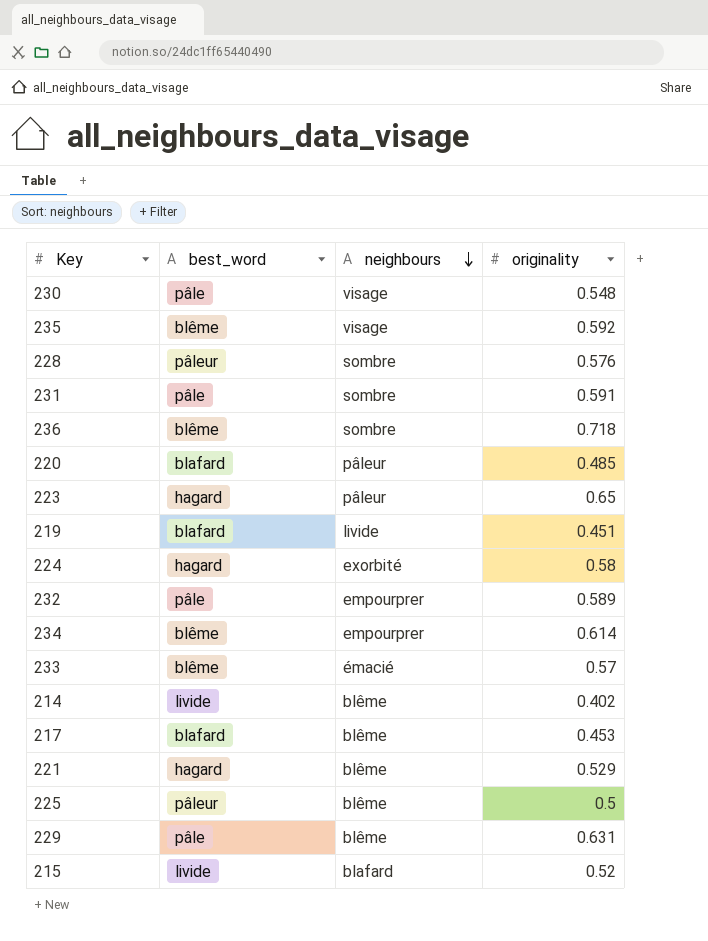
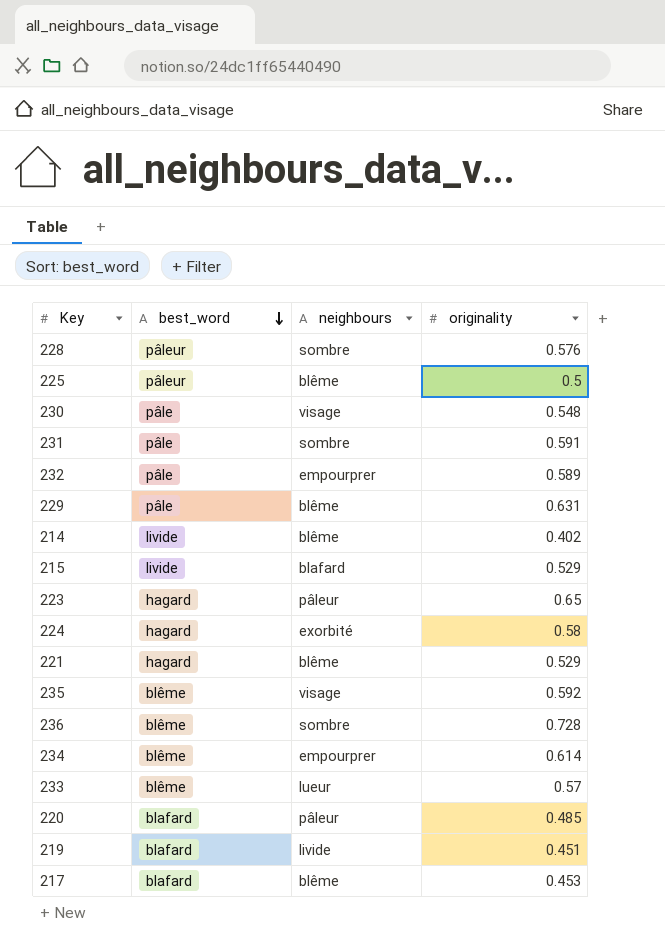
row order: neighbours descending -> best_word descending
215 | originality: 0.52 -> 0.529
236 | originality: 0.718 -> 0.728
233 | neighbours: émacié -> lueur

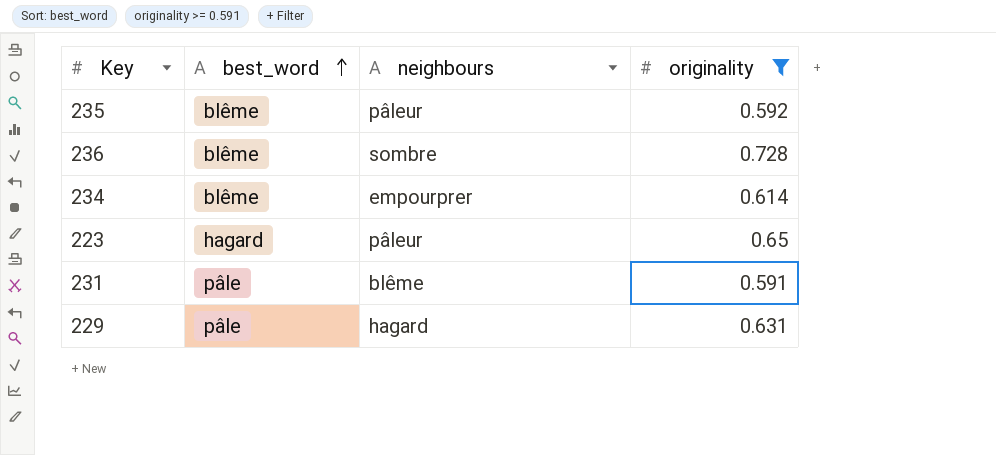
filter: none -> originality >= 0.591
row order: best_word descending -> best_word ascending
235 | neighbours: visage -> pâleur
231 | neighbours: sombre -> blême
229 | neighbours: blême -> hagard

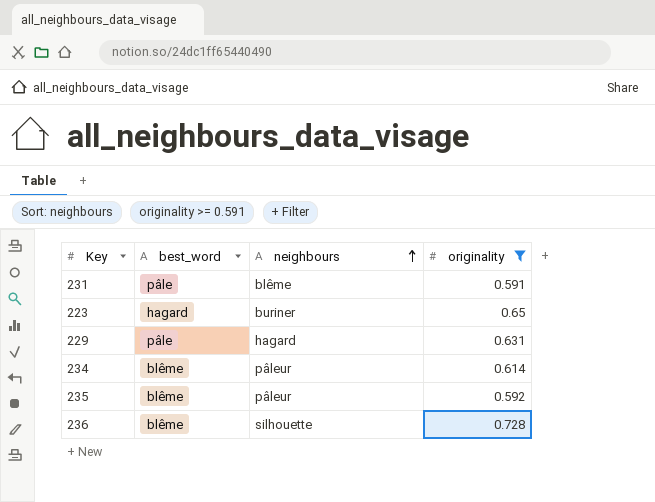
row order: best_word ascending -> neighbours ascending
223 | neighbours: pâleur -> buriner
234 | neighbours: empourprer -> pâleur
236 | neighbours: sombre -> silhouette

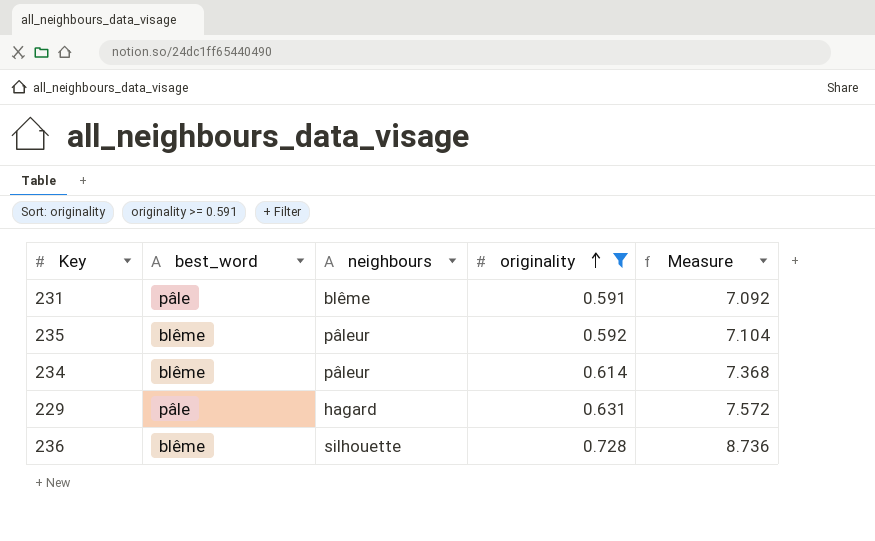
row order: neighbours ascending -> originality ascending
column Measure | formula: none -> [originality] * 12
row 223: hagard | buriner | 0.65 -> none

